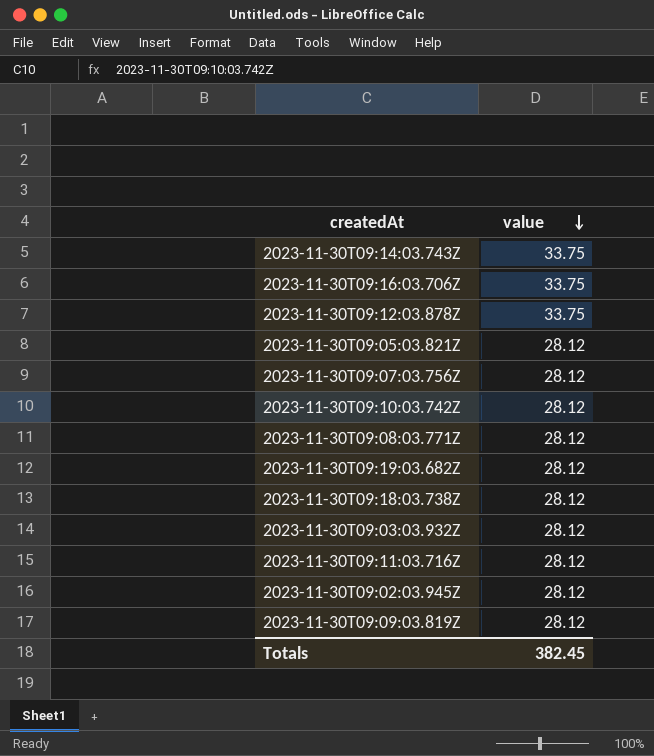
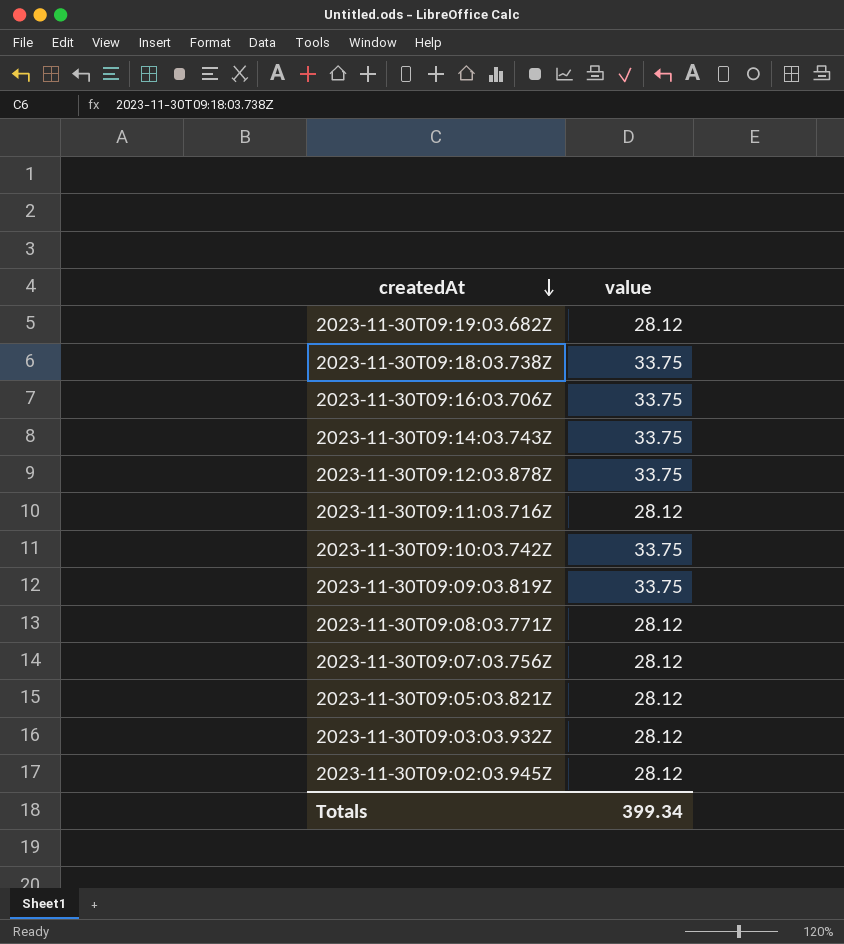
row order: value descending -> createdAt descending
2023-11-30T09:18:03.738Z | value: 28.12 -> 33.75
2023-11-30T09:10:03.742Z | value: 28.12 -> 33.75
2023-11-30T09:09:03.819Z | value: 28.12 -> 33.75
Totals | value: 382.45 -> 399.34

